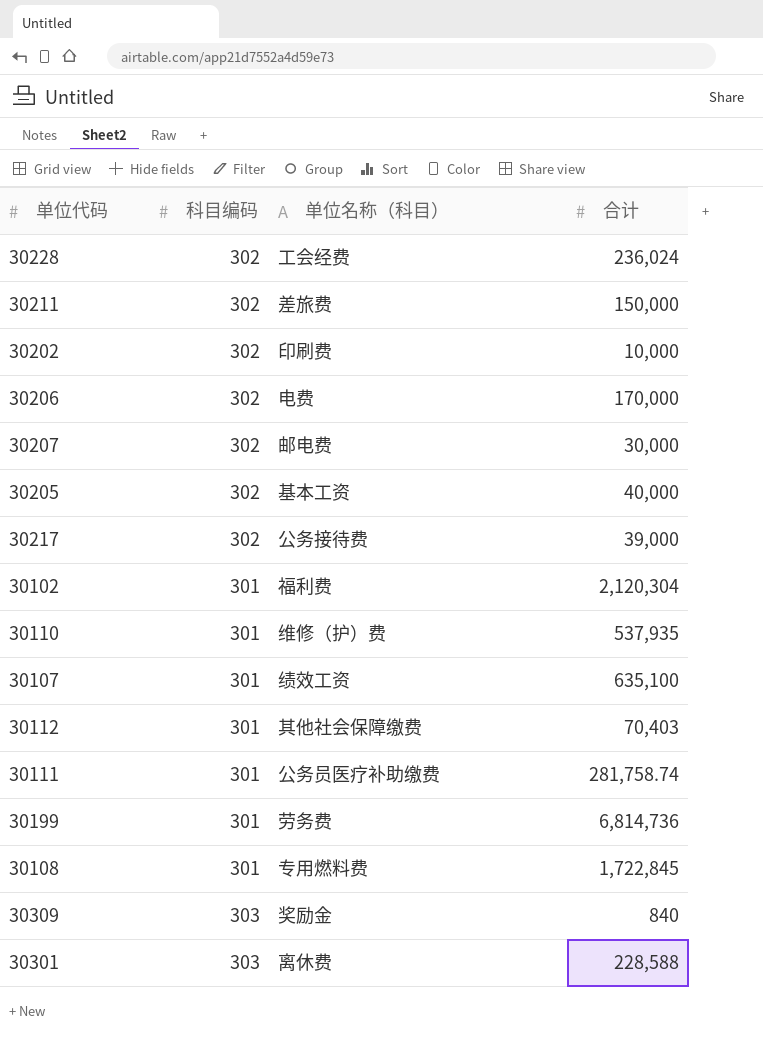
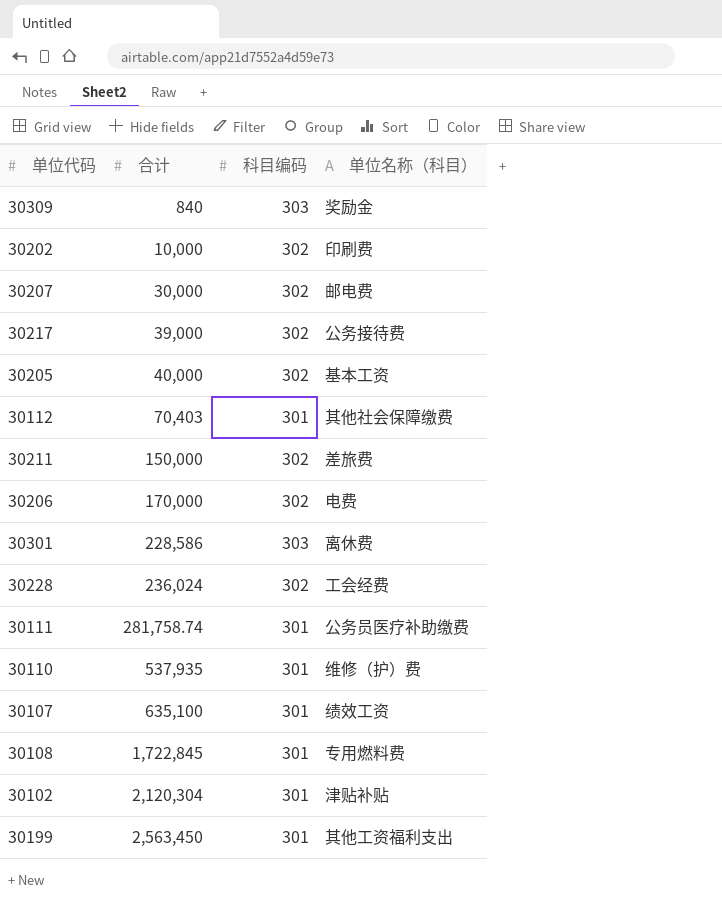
row order: none -> 合计 ascending
column 合计 | position: 4 -> 2
30301 | 合计: 228,588 -> 228,586
30102 | 单位名称（科目）: 福利费 -> 津贴补贴
30199 | 合计: 6,814,736 -> 2,563,450
30199 | 单位名称（科目）: 劳务费 -> 其他工资福利支出

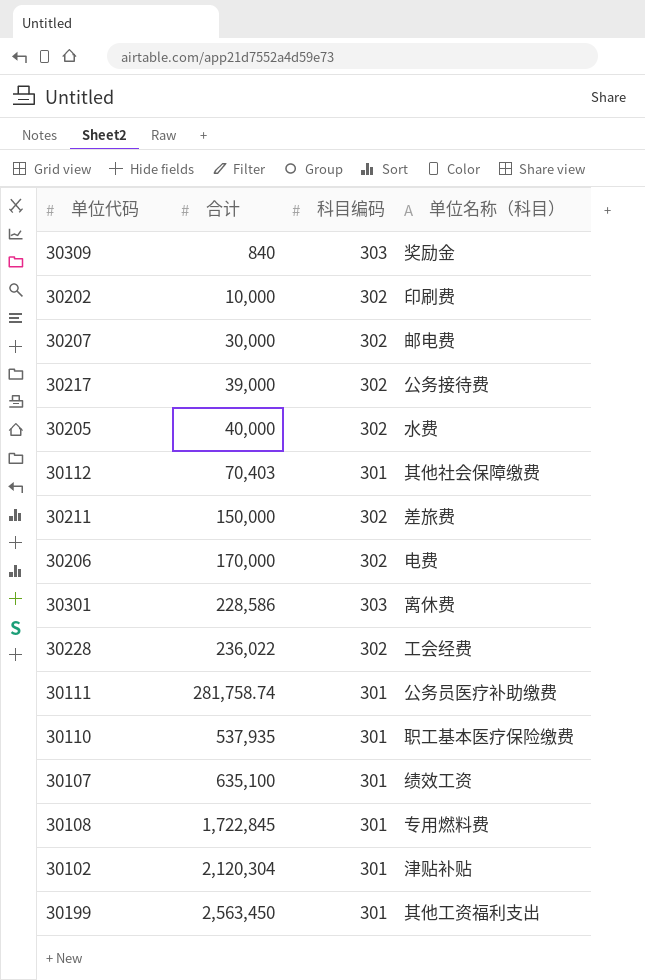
30205 | 单位名称（科目）: 基本工资 -> 水费
30228 | 合计: 236,024 -> 236,022
30110 | 单位名称（科目）: 维修（护）费 -> 职工基本医疗保险缴费

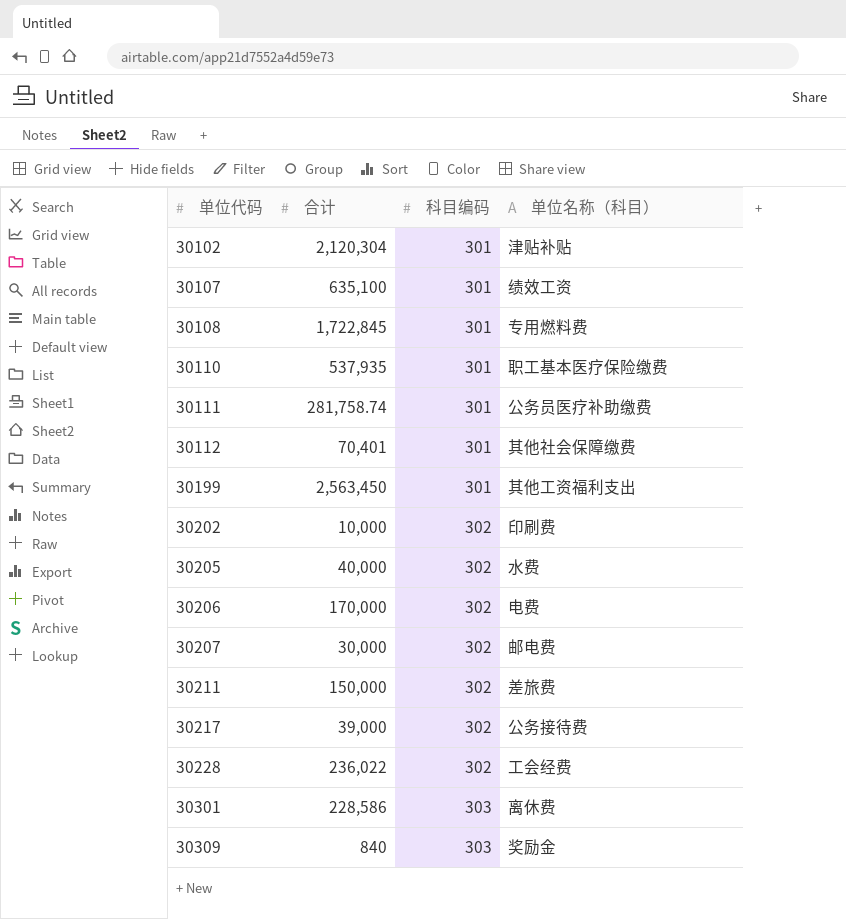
row order: 合计 ascending -> 单位代码 ascending
30112 | 合计: 70,403 -> 70,401

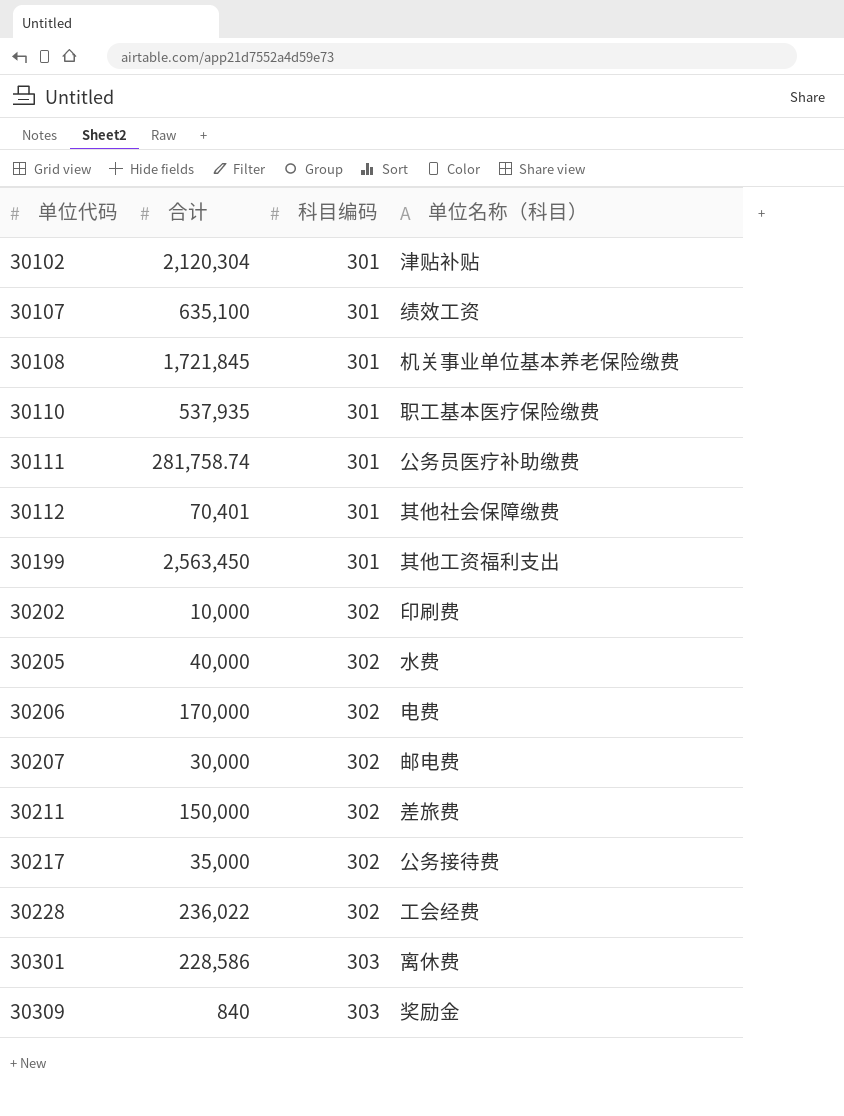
30108 | 合计: 1,722,845 -> 1,721,845
30108 | 单位名称（科目）: 专用燃料费 -> 机关事业单位基本养老保险缴费
30217 | 合计: 39,000 -> 35,000

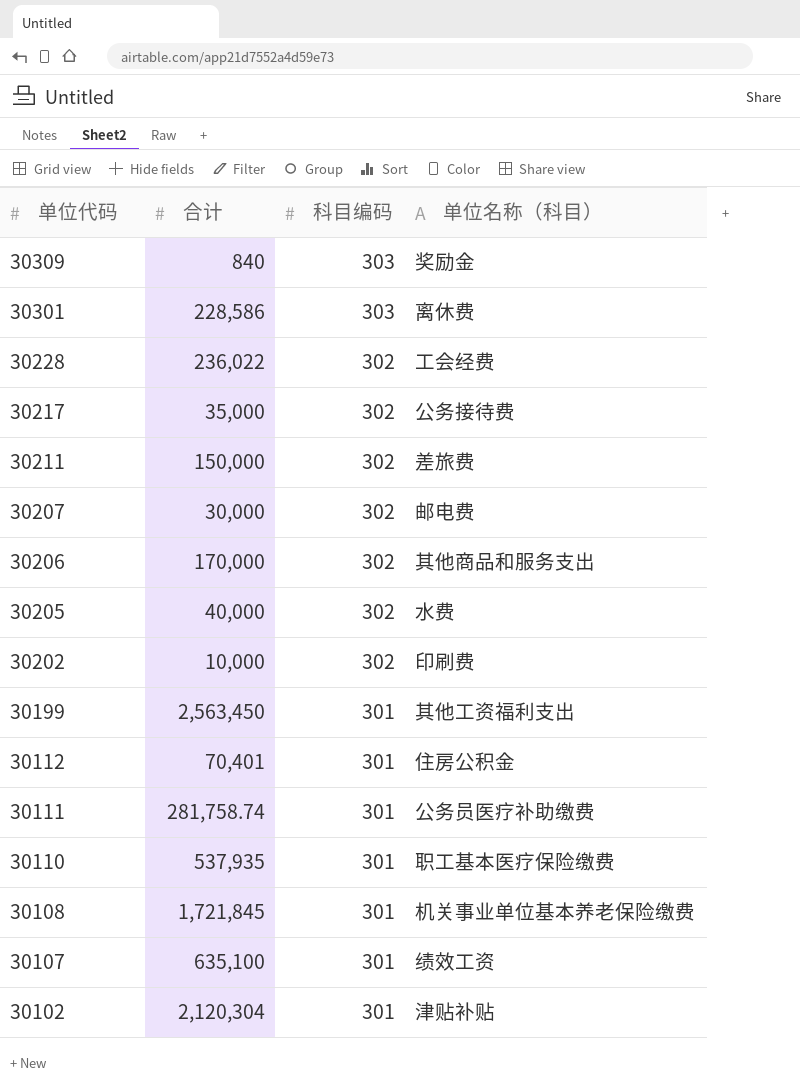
row order: 单位代码 ascending -> 单位代码 descending
30206 | 单位名称（科目）: 电费 -> 其他商品和服务支出
30112 | 单位名称（科目）: 其他社会保障缴费 -> 住房公积金

